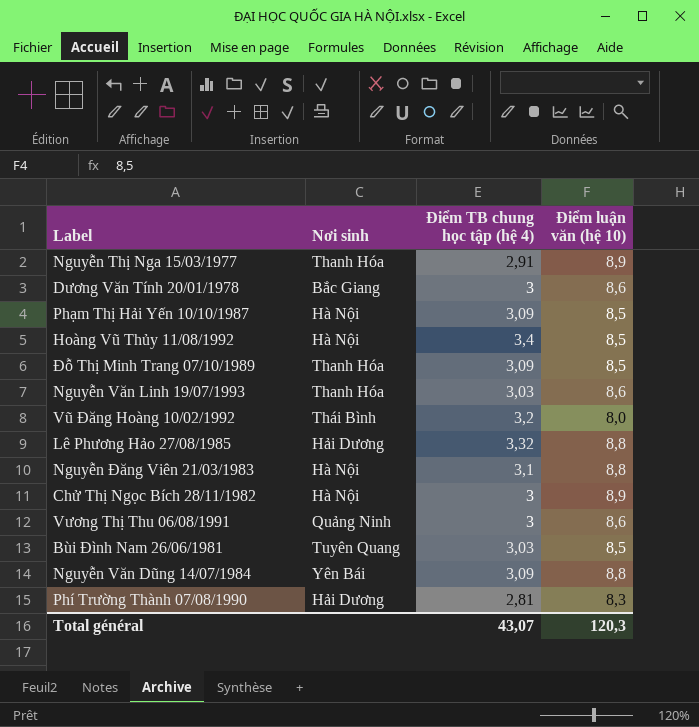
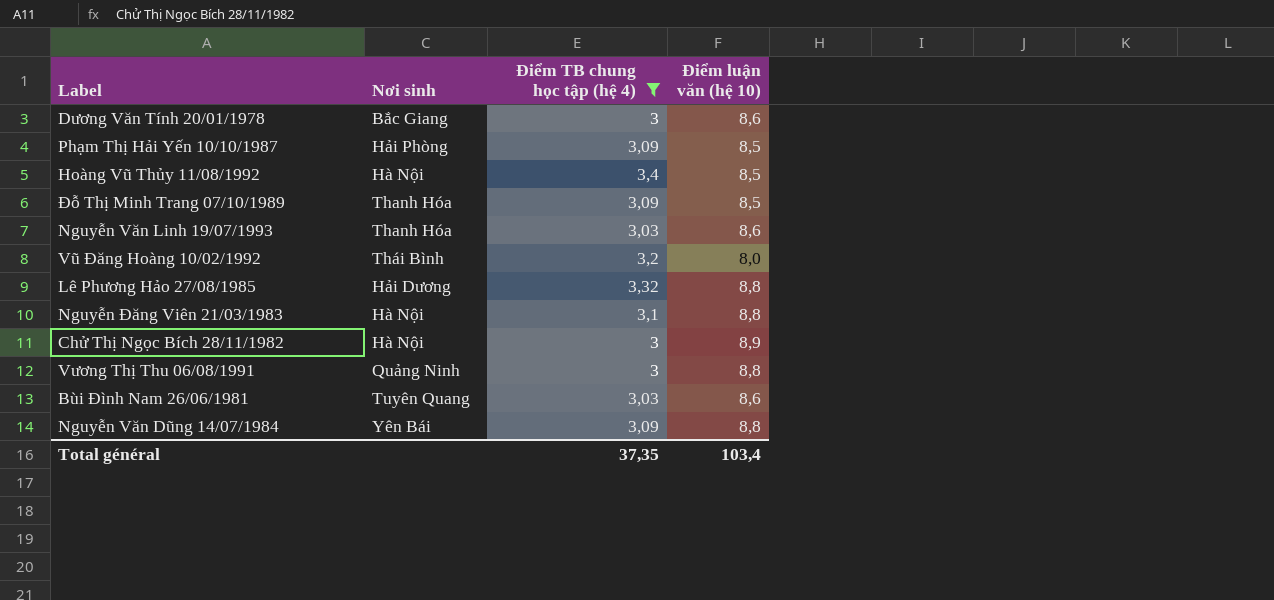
filter: none -> Điểm TB chung học tập (hệ 4) >= 3
Phạm Thị Hải Yến 10/10/1987 | Nơi sinh: Hà Nội -> Hải Phòng
Vương Thị Thu 06/08/1991 | Điểm luận văn (hệ 10): 8,6 -> 8,8
Bùi Đình Nam 26/06/1981 | Điểm luận văn (hệ 10): 8,5 -> 8,6
Total général | Điểm TB chung học tập (hệ 4): 43,07 -> 37,35
Total général | Điểm luận văn (hệ 10): 120,3 -> 103,4

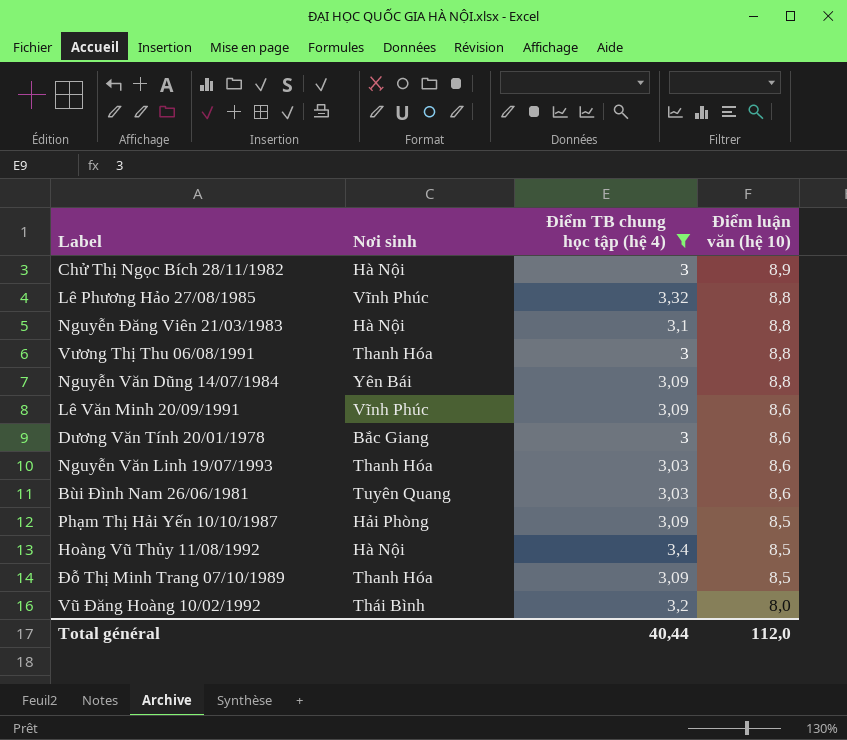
row order: none -> Điểm luận văn (hệ 10) descending
Lê Phương Hảo 27/08/1985 | Nơi sinh: Hải Dương -> Vĩnh Phúc
Vương Thị Thu 06/08/1991 | Nơi sinh: Quảng Ninh -> Thanh Hóa
row Lê Văn Minh 20/09/1991: none -> Vĩnh Phúc | 3,09 | 8,6
Total général | Điểm TB chung học tập (hệ 4): 37,35 -> 40,44
Total général | Điểm luận văn (hệ 10): 103,4 -> 112,0

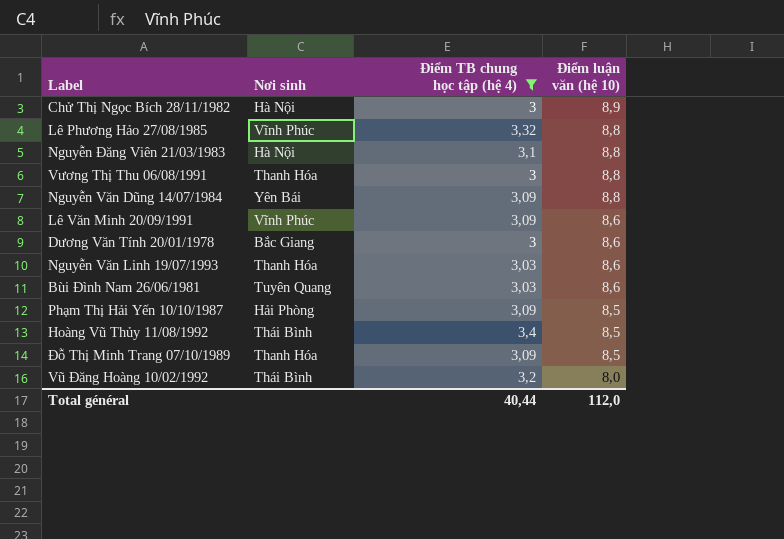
Hoàng Vũ Thủy 11/08/1992 | Nơi sinh: Hà Nội -> Thái Bình

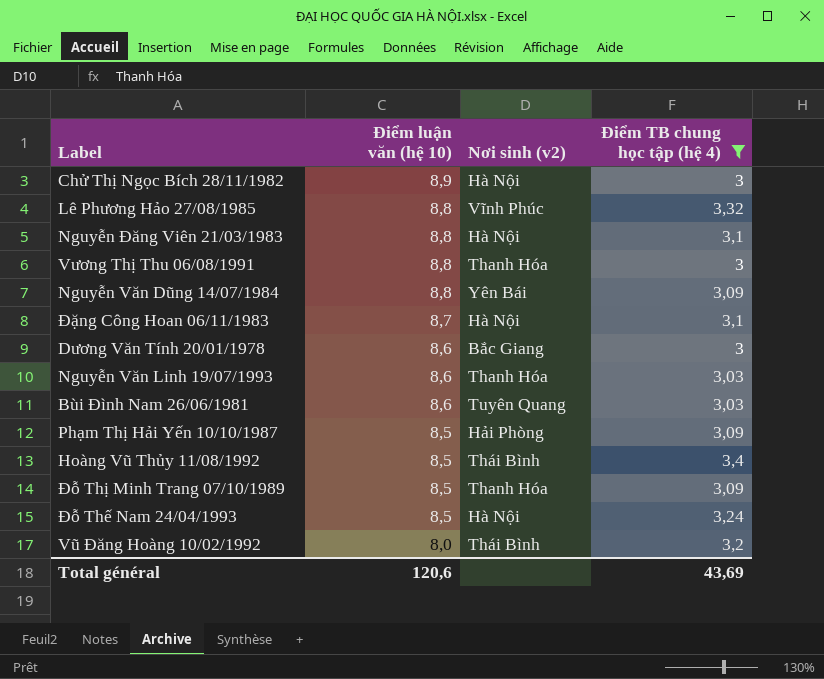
column Điểm luận văn (hệ 10) | position: 4 -> 2
column name: Nơi sinh -> Nơi sinh (v2)
row Lê Văn Minh 20/09/1991: Vĩnh Phúc | 3,09 | 8,6 -> none
row Đặng Công Hoan 06/11/1983: none -> 8,7 | Hà Nội | 3,1
row Đỗ Thế Nam 24/04/1993: none -> 8,5 | Hà Nội | 3,24
Total général | Điểm luận văn (hệ 10): 112,0 -> 120,6
Total général | Điểm TB chung học tập (hệ 4): 40,44 -> 43,69

